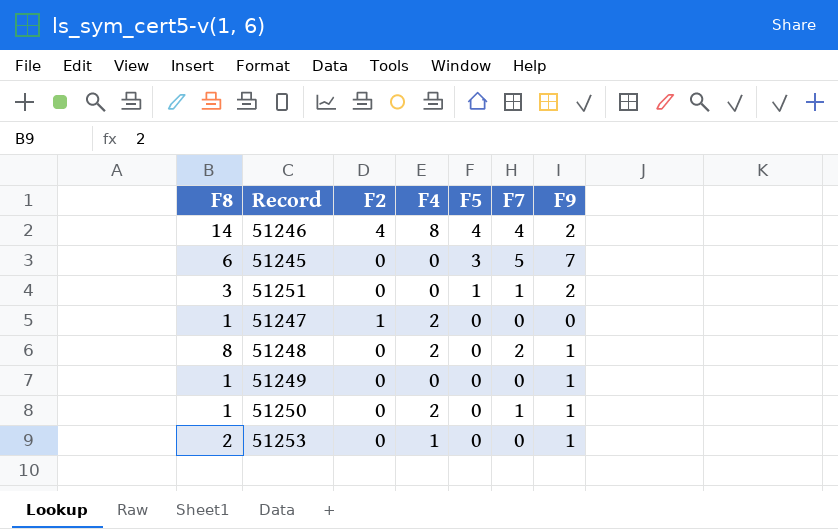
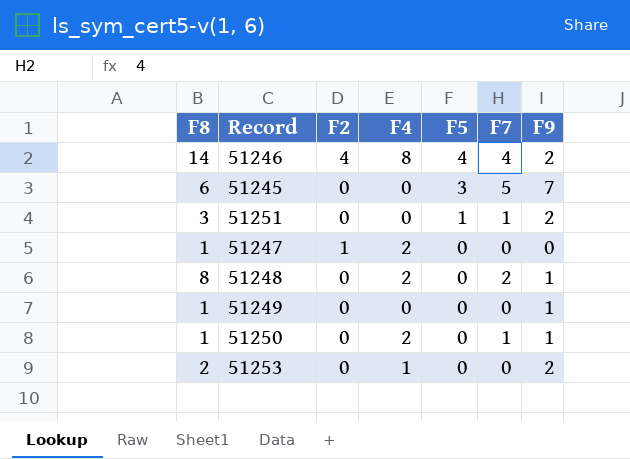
51253 | F9: 1 -> 2

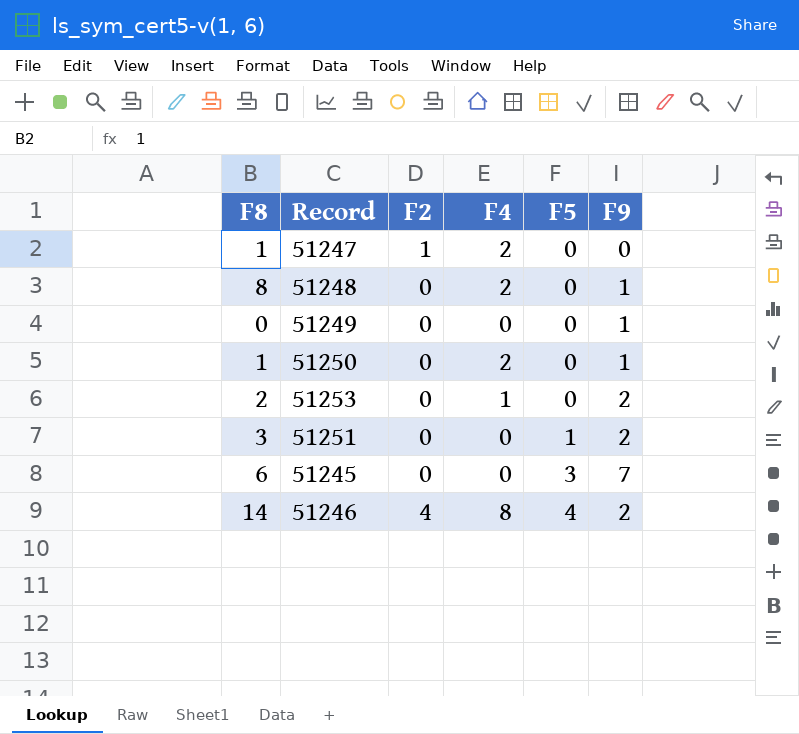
row order: F5 descending -> F5 ascending
column F7 | position: 6 -> none
51249 | F8: 1 -> 0

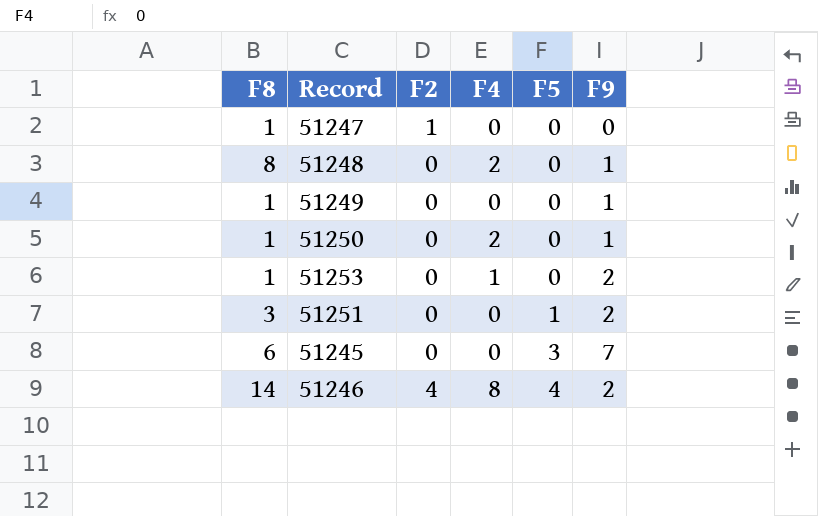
51247 | F4: 2 -> 0
51249 | F8: 0 -> 1
51253 | F8: 2 -> 1

